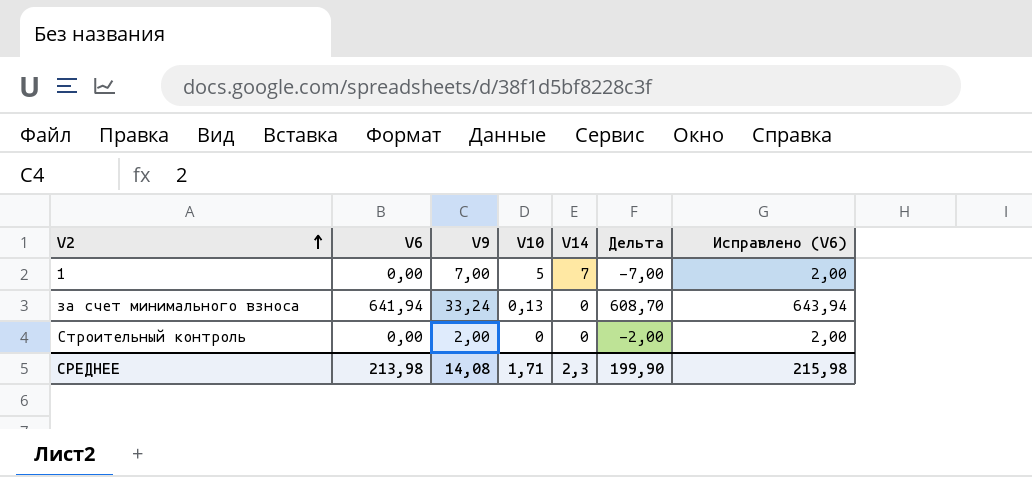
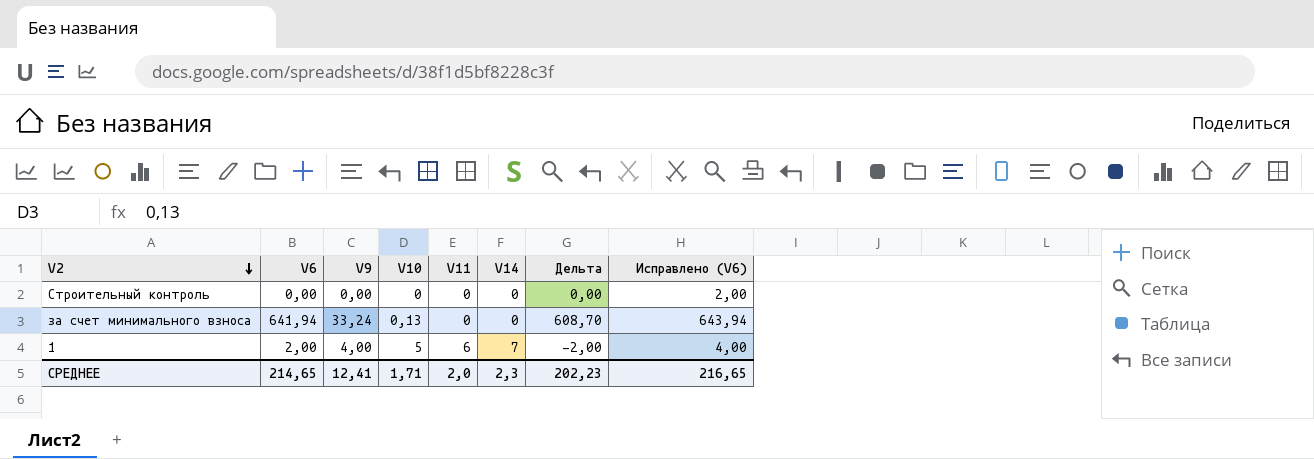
row order: V2 ascending -> V2 descending
column V11 | position: none -> 5
Строительный контроль | V9: 2,00 -> 0,00
Строительный контроль | Дельта: -2,00 -> 0,00
1 | V6: 0,00 -> 2,00
1 | V9: 7,00 -> 4,00
1 | Дельта: -7,00 -> -2,00
1 | Исправлено (V6): 2,00 -> 4,00
СРЕДНЕЕ | V6: 213,98 -> 214,65
СРЕДНЕЕ | V9: 14,08 -> 12,41
СРЕДНЕЕ | Дельта: 199,90 -> 202,23
СРЕДНЕЕ | Исправлено (V6): 215,98 -> 216,65

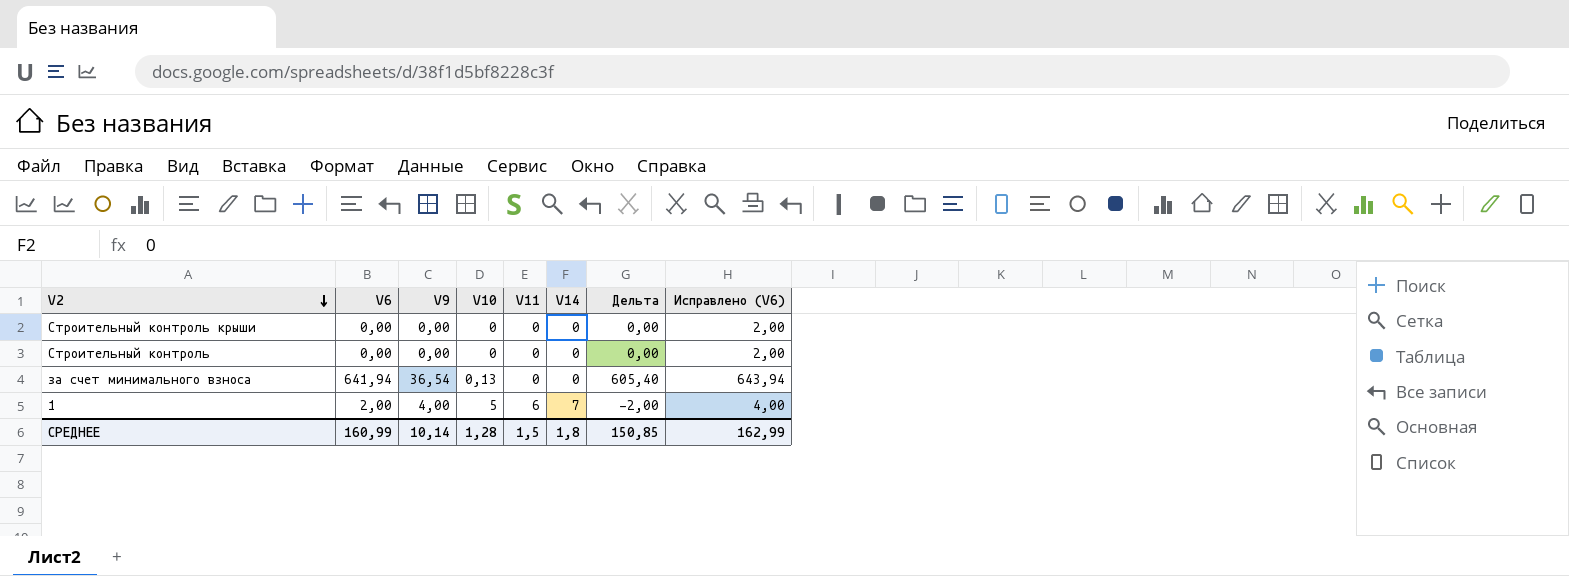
row Строительный контроль крыши: none -> 0,00 | 0,00 | 0 | 0 | 0 | 0,00 | 2,00
за счет минимального взноса | V9: 33,24 -> 36,54
за счет минимального взноса | Дельта: 608,70 -> 605,40
СРЕДНЕЕ | V6: 214,65 -> 160,99
СРЕДНЕЕ | V9: 12,41 -> 10,14
СРЕДНЕЕ | V10: 1,71 -> 1,28
СРЕДНЕЕ | V11: 2,0 -> 1,5
СРЕДНЕЕ | V14: 2,3 -> 1,8
СРЕДНЕЕ | Дельта: 202,23 -> 150,85
СРЕДНЕЕ | Исправлено (V6): 216,65 -> 162,99

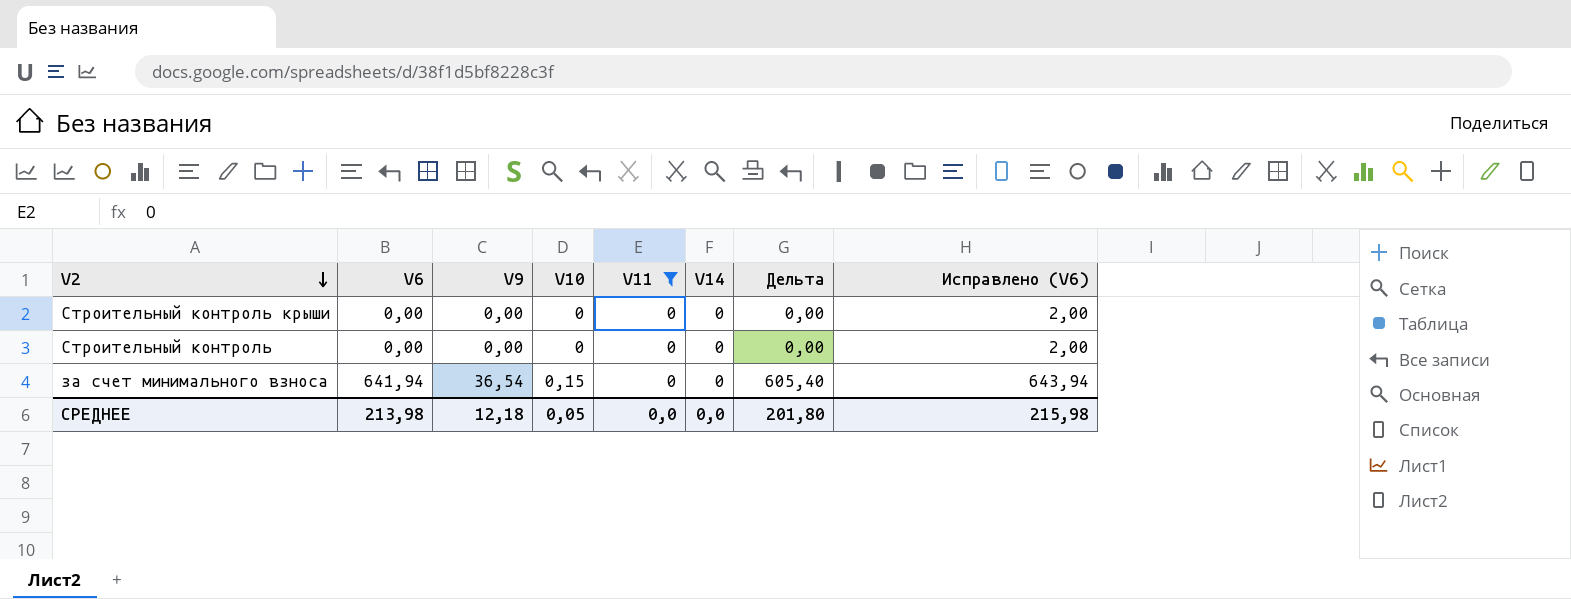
filter: none -> V11 = 0
за счет минимального взноса | V10: 0,13 -> 0,15
СРЕДНЕЕ | V6: 160,99 -> 213,98
СРЕДНЕЕ | V9: 10,14 -> 12,18
СРЕДНЕЕ | V10: 1,28 -> 0,05
СРЕДНЕЕ | V11: 1,5 -> 0,0
СРЕДНЕЕ | V14: 1,8 -> 0,0
СРЕДНЕЕ | Дельта: 150,85 -> 201,80
СРЕДНЕЕ | Исправлено (V6): 162,99 -> 215,98

